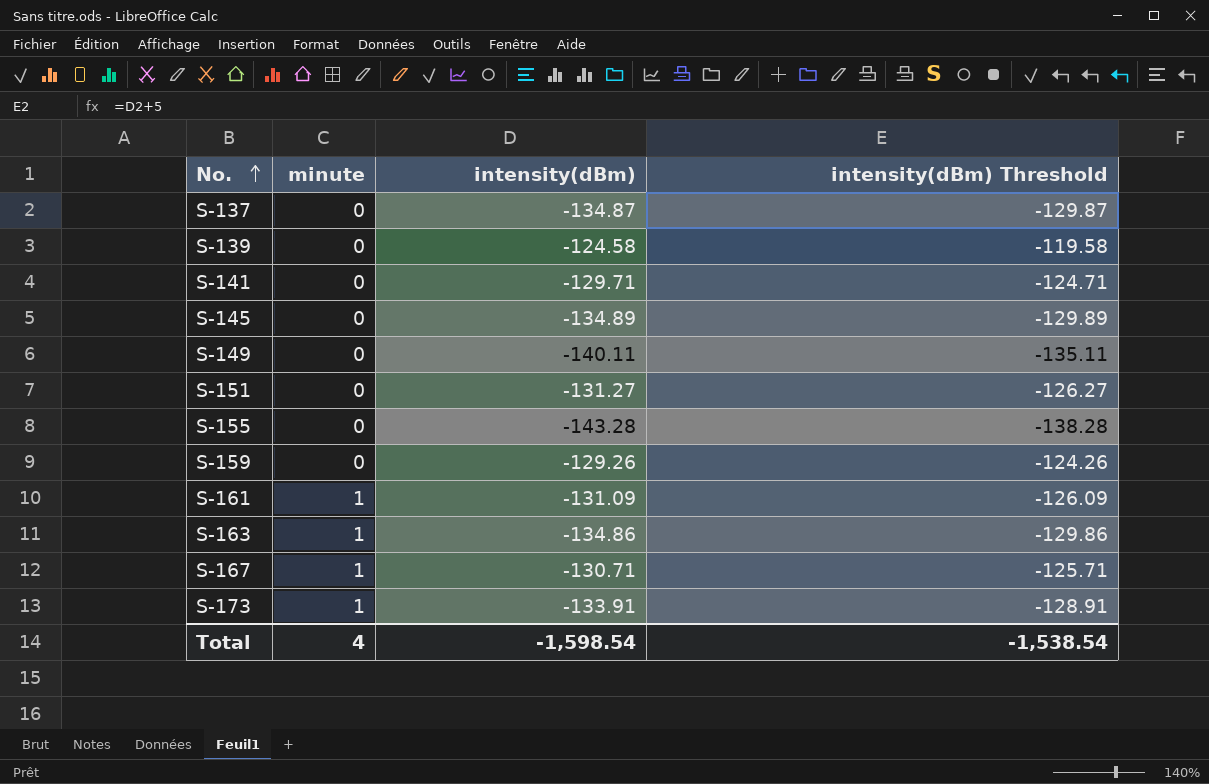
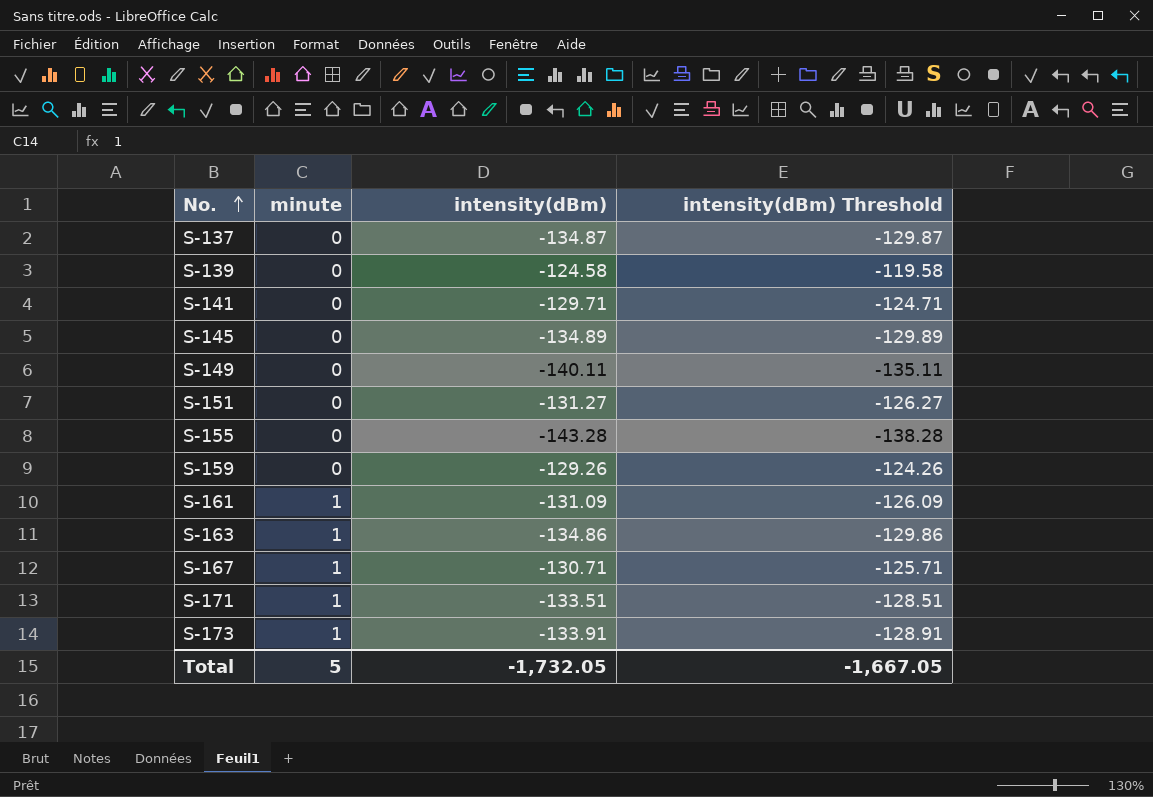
row S-171: none -> 1 | -133.51 | -128.51
Total | minute: 4 -> 5
Total | intensity(dBm): -1,598.54 -> -1,732.05
Total | intensity(dBm) Threshold: -1,538.54 -> -1,667.05

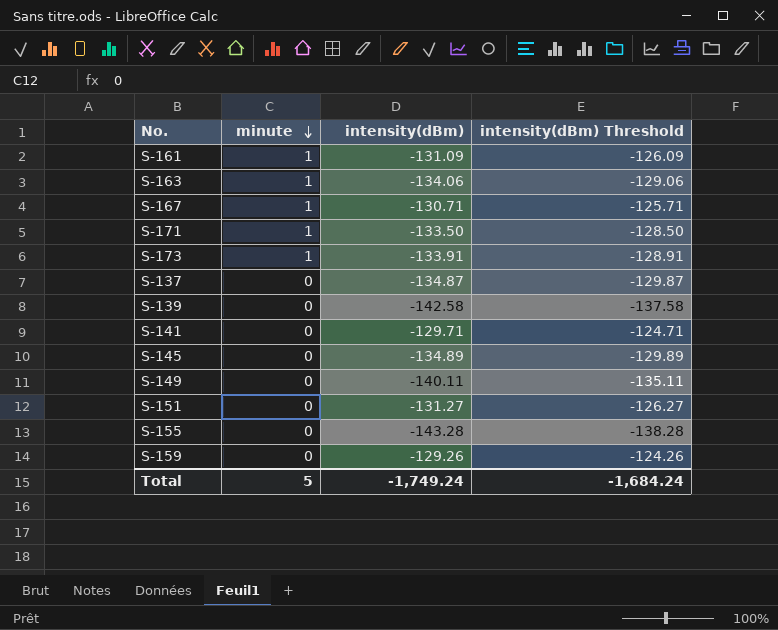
row order: No. ascending -> minute descending
S-163 | intensity(dBm): -134.86 -> -134.06
S-163 | intensity(dBm) Threshold: -129.86 -> -129.06
S-171 | intensity(dBm): -133.51 -> -133.50
S-171 | intensity(dBm) Threshold: -128.51 -> -128.50
S-139 | intensity(dBm): -124.58 -> -142.58
S-139 | intensity(dBm) Threshold: -119.58 -> -137.58
Total | intensity(dBm): -1,732.05 -> -1,749.24
Total | intensity(dBm) Threshold: -1,667.05 -> -1,684.24

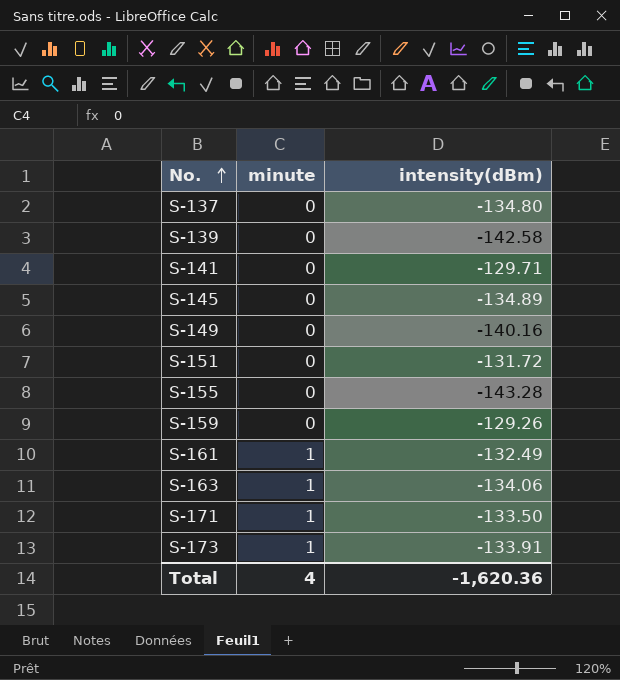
row order: minute descending -> No. ascending
column intensity(dBm) Threshold | formula: [intensity(dBm)] + 5 -> none
row S-167: 1 | -130.71 | -125.71 -> none
S-137 | intensity(dBm): -134.87 -> -134.80
S-149 | intensity(dBm): -140.11 -> -140.16
S-151 | intensity(dBm): -131.27 -> -131.72
S-161 | intensity(dBm): -131.09 -> -132.49
Total | minute: 5 -> 4
Total | intensity(dBm): -1,749.24 -> -1,620.36

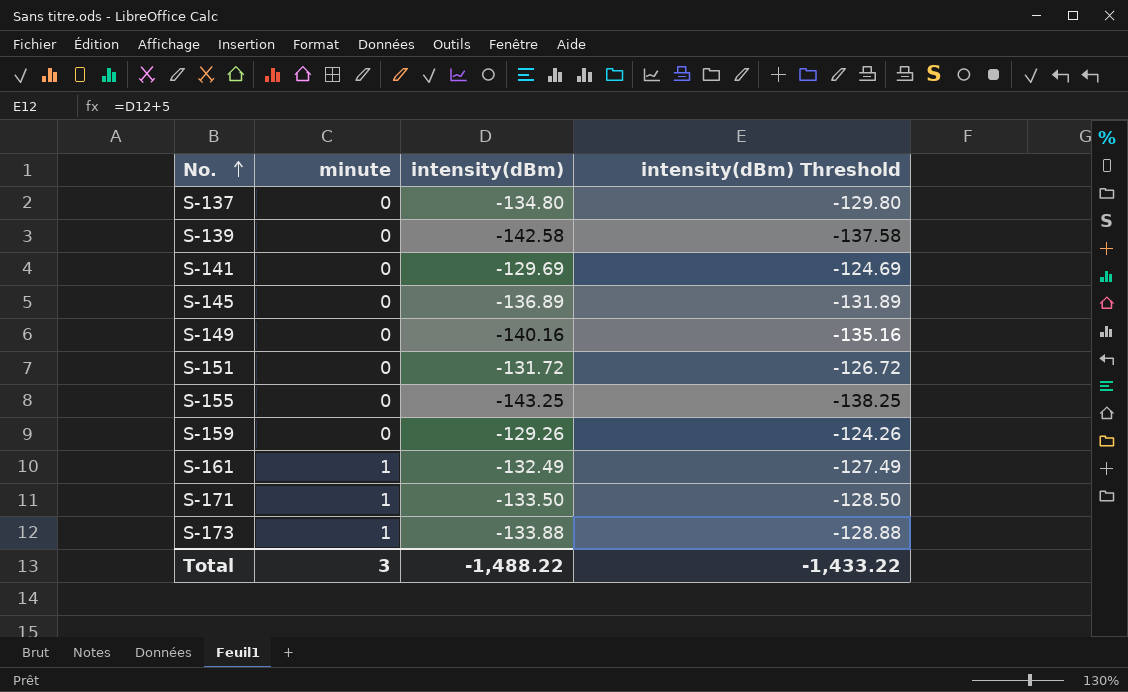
column intensity(dBm) Threshold | formula: none -> [intensity(dBm)] + 5
row S-163: 1 | -134.06 -> none
S-141 | intensity(dBm): -129.71 -> -129.69
S-145 | intensity(dBm): -134.89 -> -136.89
S-155 | intensity(dBm): -143.28 -> -143.25
S-173 | intensity(dBm): -133.91 -> -133.88
Total | minute: 4 -> 3
Total | intensity(dBm): -1,620.36 -> -1,488.22

